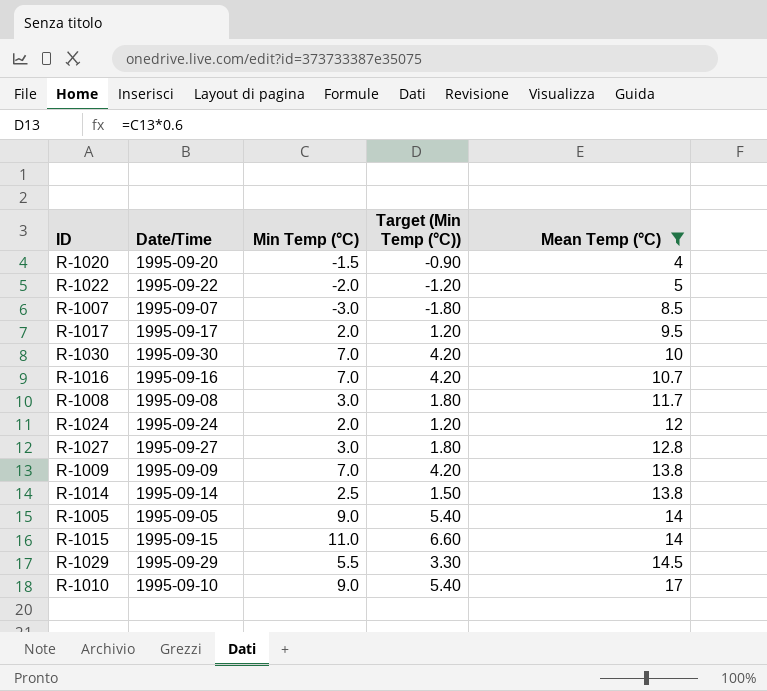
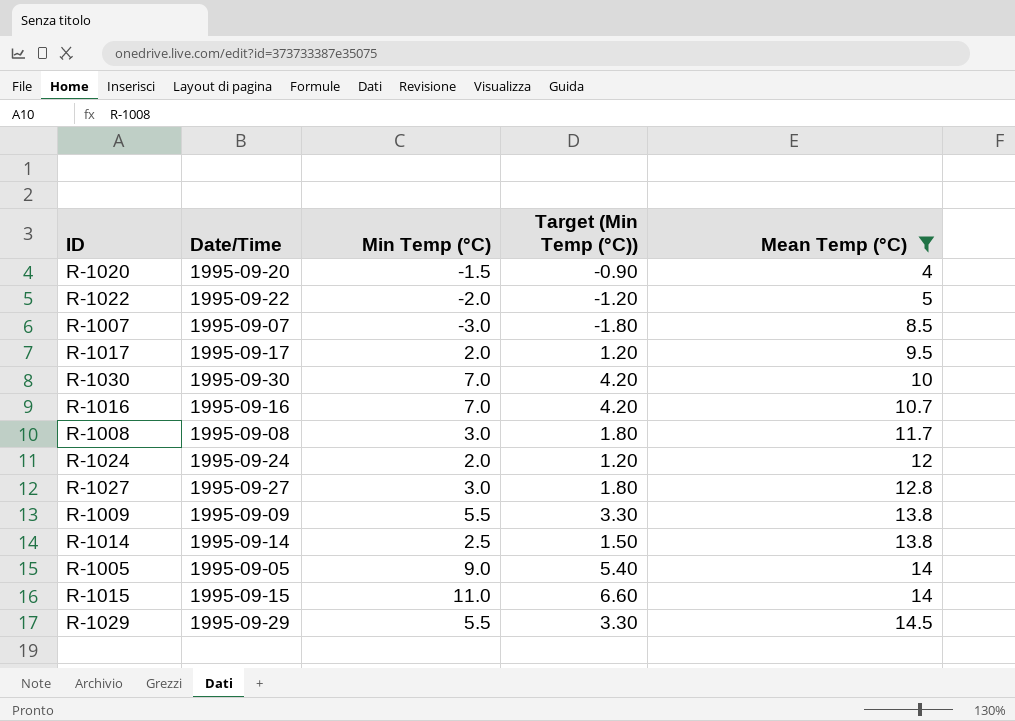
row R-1010: 1995-09-10 | 9.0 | 5.40 | 17 -> none
R-1009 | Min Temp (°C): 7.0 -> 5.5
R-1009 | Target (Min Temp (°C)): 4.20 -> 3.30

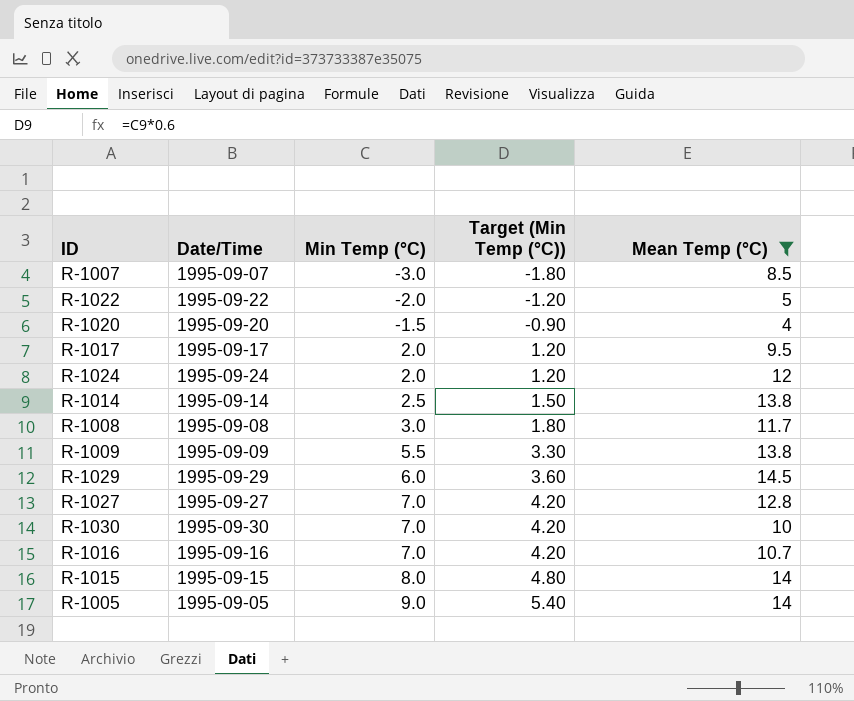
row order: Mean Temp (°C) ascending -> Min Temp (°C) ascending
R-1029 | Min Temp (°C): 5.5 -> 6.0
R-1029 | Target (Min Temp (°C)): 3.30 -> 3.60
R-1027 | Min Temp (°C): 3.0 -> 7.0
R-1027 | Target (Min Temp (°C)): 1.80 -> 4.20
R-1015 | Min Temp (°C): 11.0 -> 8.0
R-1015 | Target (Min Temp (°C)): 6.60 -> 4.80

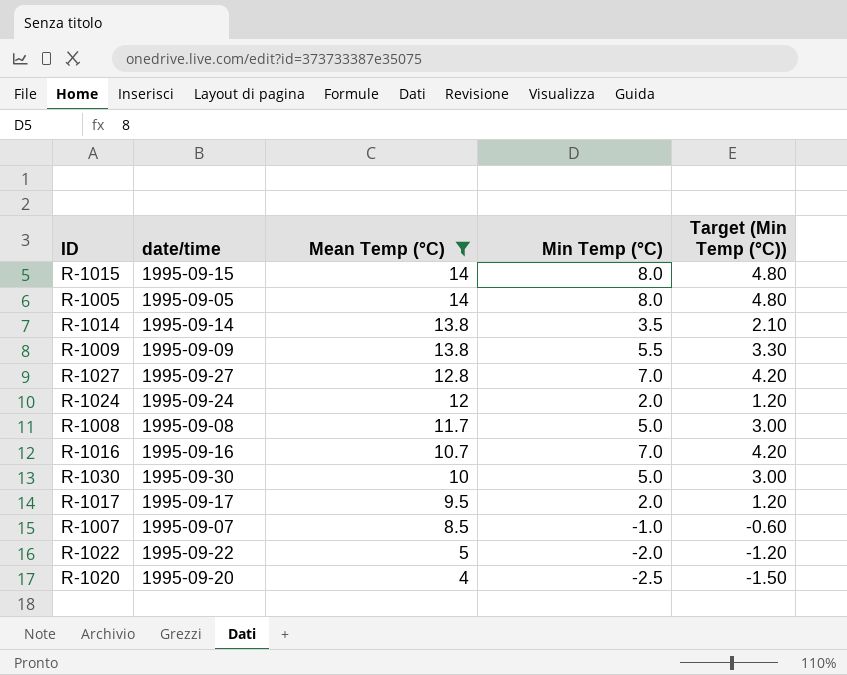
row order: Min Temp (°C) ascending -> Mean Temp (°C) descending
column name: Date/Time -> date/time
column Mean Temp (°C) | position: 5 -> 3
row R-1029: 1995-09-29 | 6.0 | 3.60 | 14.5 -> none
R-1005 | Min Temp (°C): 9.0 -> 8.0
R-1005 | Target (Min Temp (°C)): 5.40 -> 4.80
R-1014 | Min Temp (°C): 2.5 -> 3.5
R-1014 | Target (Min Temp (°C)): 1.50 -> 2.10
R-1008 | Min Temp (°C): 3.0 -> 5.0
R-1008 | Target (Min Temp (°C)): 1.80 -> 3.00
R-1030 | Min Temp (°C): 7.0 -> 5.0
R-1030 | Target (Min Temp (°C)): 4.20 -> 3.00
R-1007 | Min Temp (°C): -3.0 -> -1.0
R-1007 | Target (Min Temp (°C)): -1.80 -> -0.60
R-1020 | Min Temp (°C): -1.5 -> -2.5
R-1020 | Target (Min Temp (°C)): -0.90 -> -1.50

